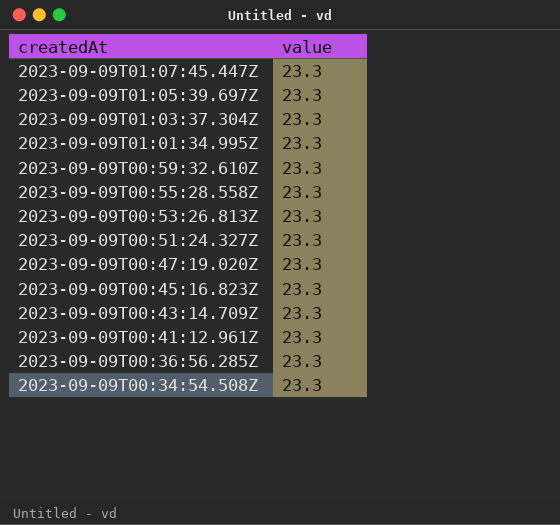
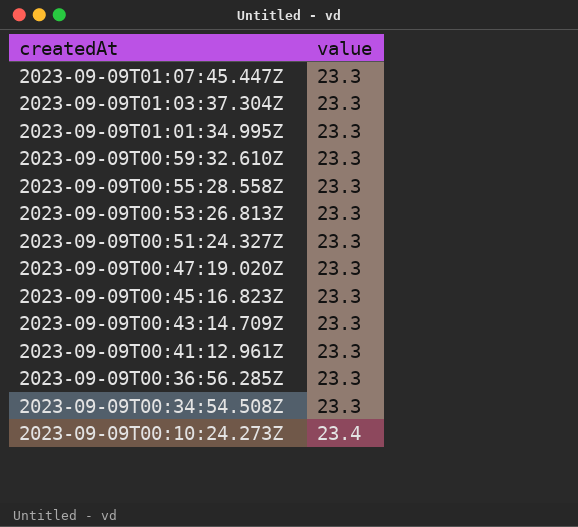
row 2023-09-09T01:05:39.697Z: 23.3 -> none
row 2023-09-09T00:10:24.273Z: none -> 23.4

